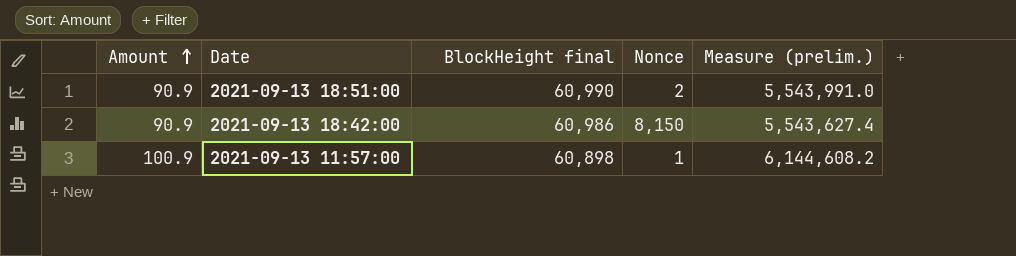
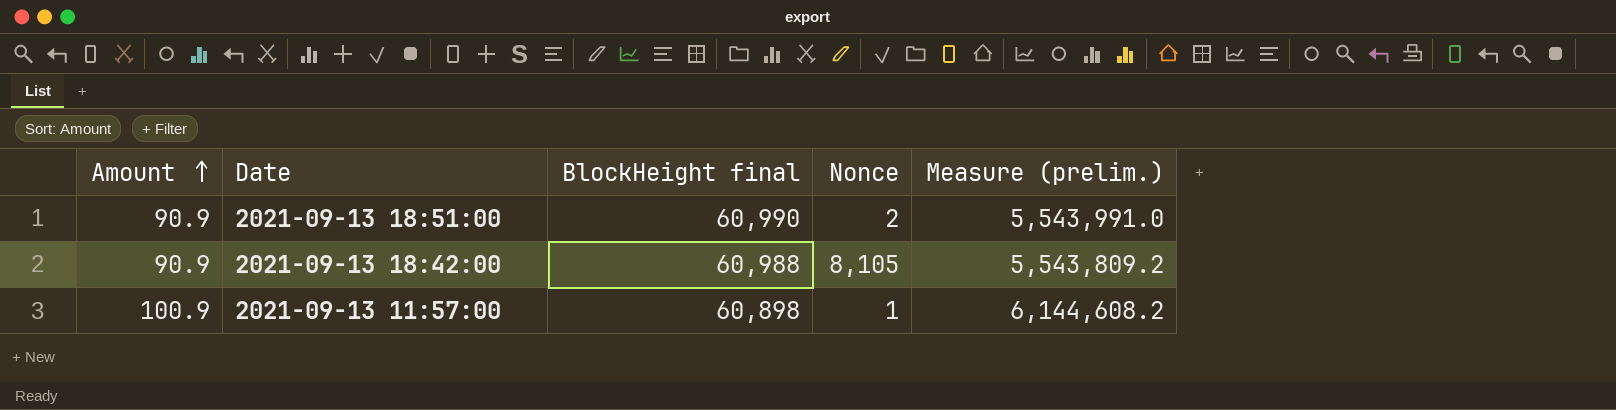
2021-09-13 18:42:00 | BlockHeight final: 60,986 -> 60,988
2021-09-13 18:42:00 | Nonce: 8,150 -> 8,105
2021-09-13 18:42:00 | Measure (prelim.): 5,543,627.4 -> 5,543,809.2

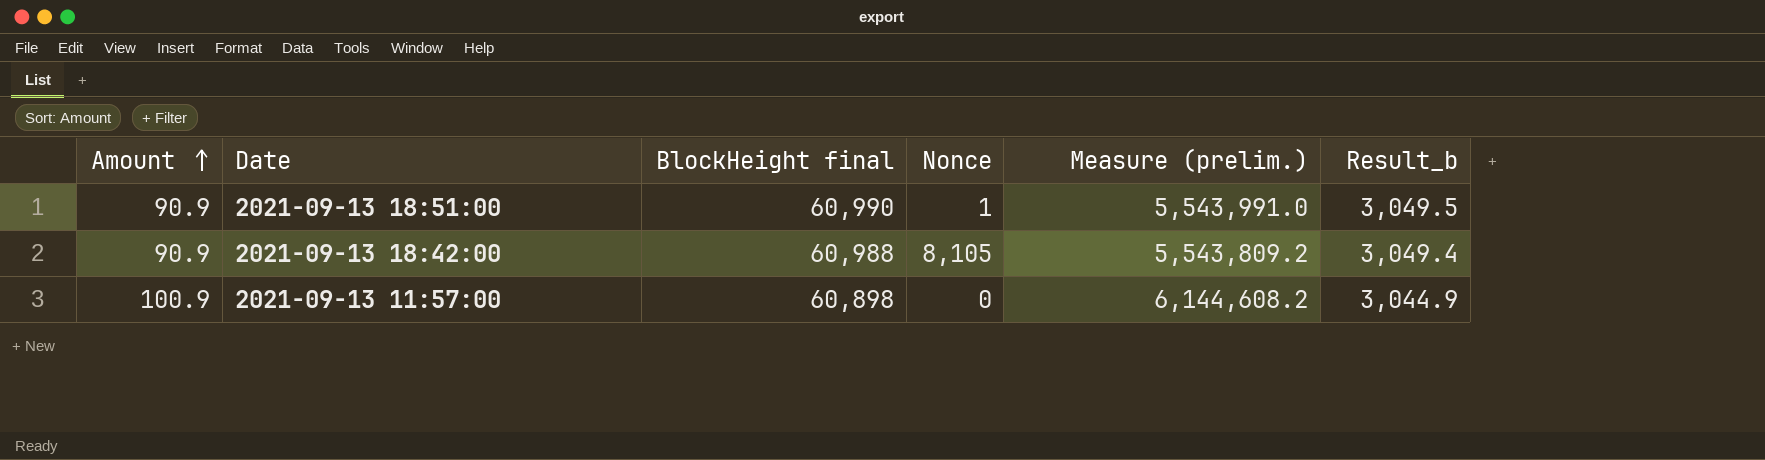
column Result_b | formula: none -> [BlockHeight final] * 0.05
2021-09-13 18:51:00 | Nonce: 2 -> 1
2021-09-13 11:57:00 | Nonce: 1 -> 0

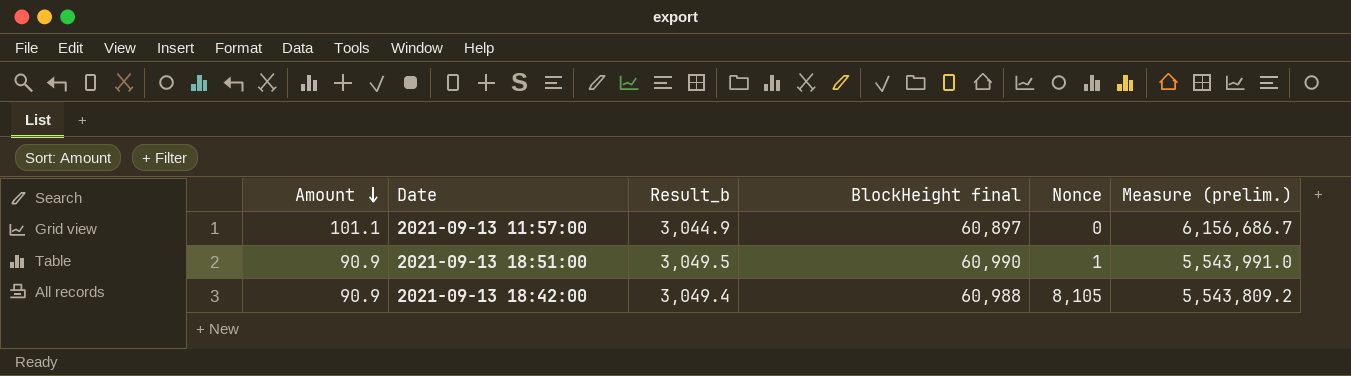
row order: Amount ascending -> Amount descending
column Result_b | position: 6 -> 3
2021-09-13 11:57:00 | Amount: 100.9 -> 101.1
2021-09-13 11:57:00 | BlockHeight final: 60,898 -> 60,897
2021-09-13 11:57:00 | Measure (prelim.): 6,144,608.2 -> 6,156,686.7

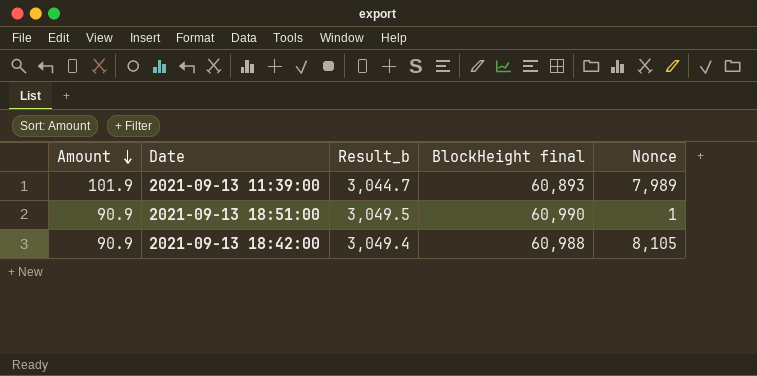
column Measure (prelim.) | formula: [Amount] * [BlockHeight final] -> none
row 2021-09-13 11:57:00: 101.1 | 3,044.9 | 60,897 | 0 | 6,156,686.7 -> none
row 2021-09-13 11:39:00: none -> 101.9 | 3,044.7 | 60,893 | 7,989

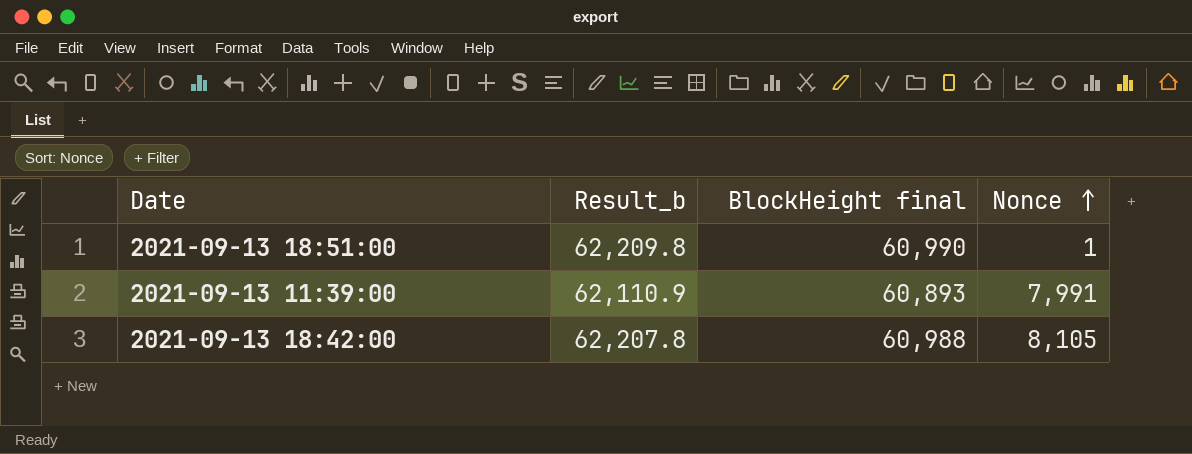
row order: Amount descending -> Nonce ascending
column Amount | position: 1 -> none
column Result_b | formula: [BlockHeight final] * 0.05 -> [BlockHeight final] * 1.02
2021-09-13 11:39:00 | Nonce: 7,989 -> 7,991

